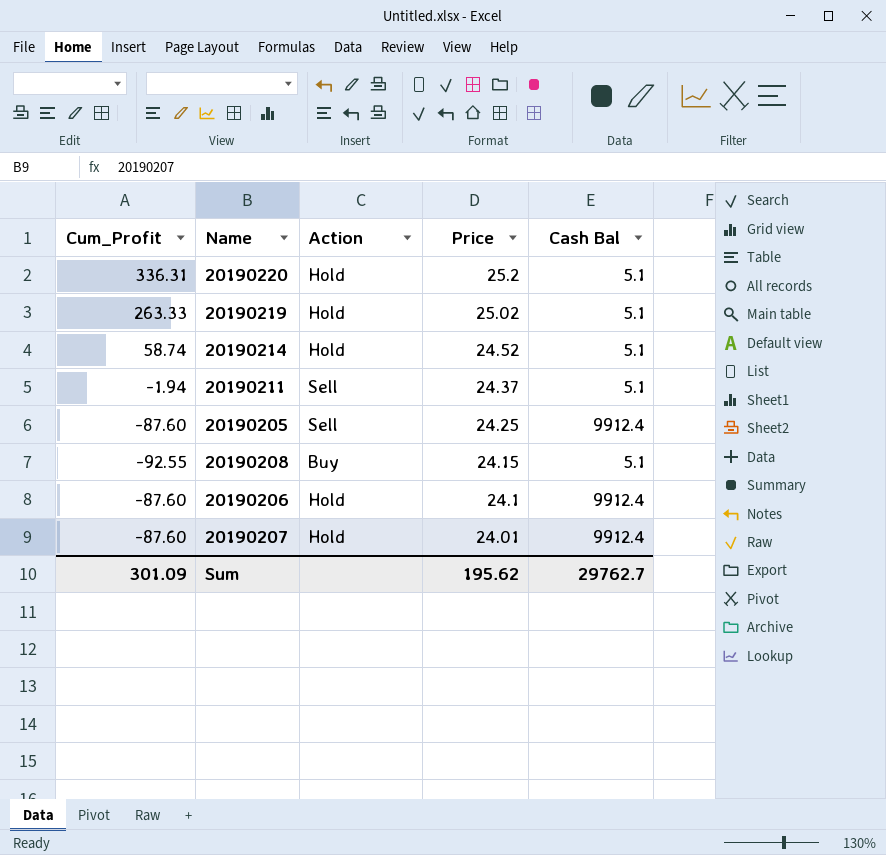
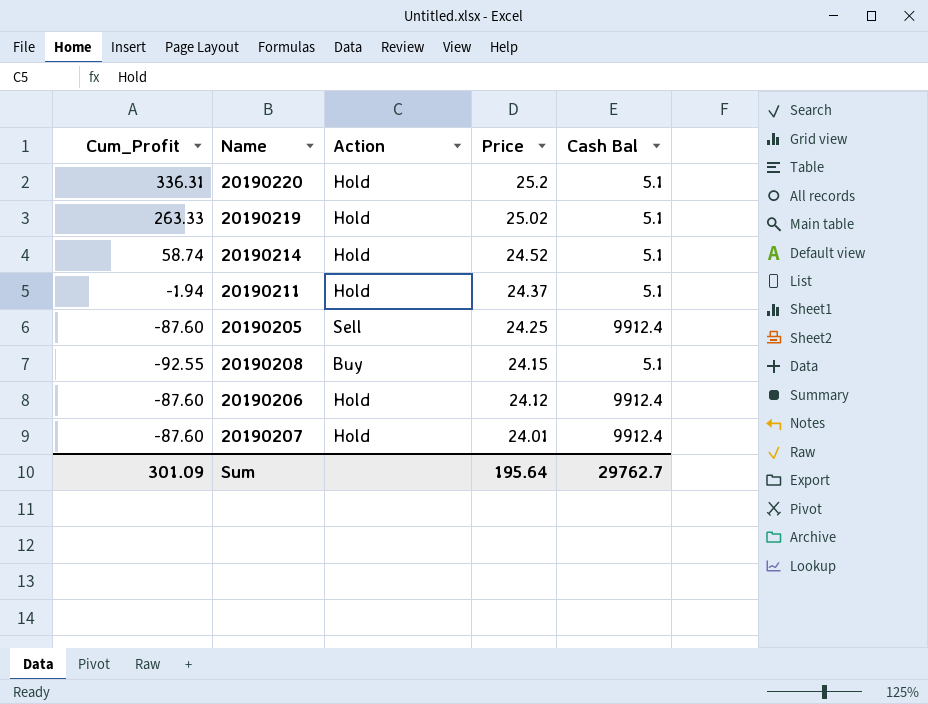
20190211 | Action: Sell -> Hold
20190206 | Price: 24.1 -> 24.12
Sum | Price: 195.62 -> 195.64

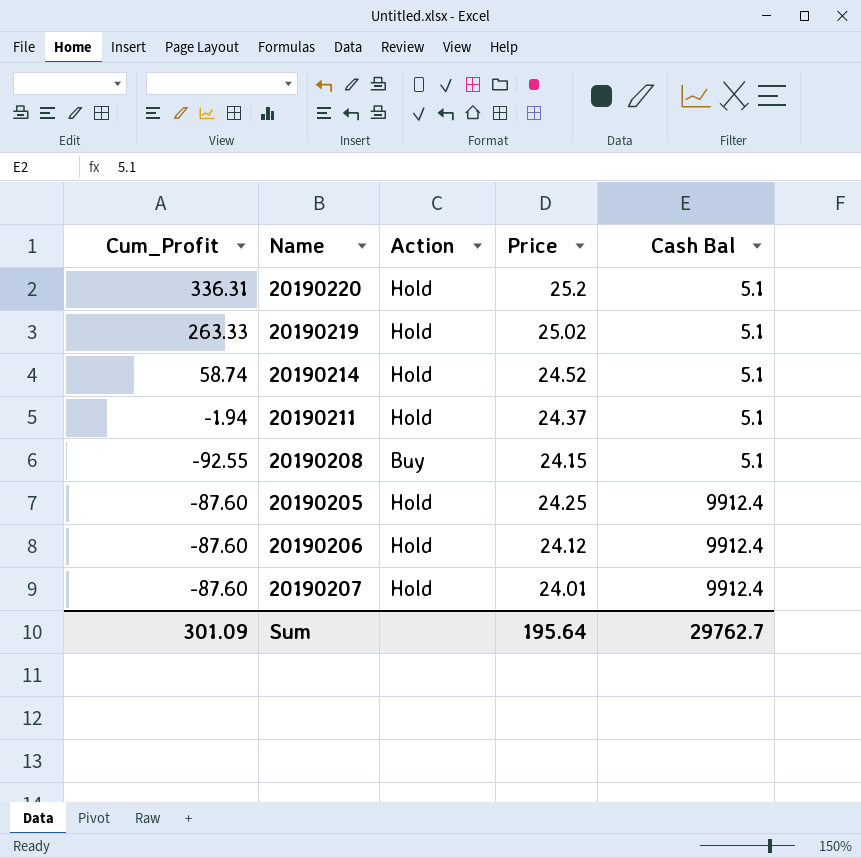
row order: Price descending -> Cash Bal ascending
20190205 | Action: Sell -> Hold

